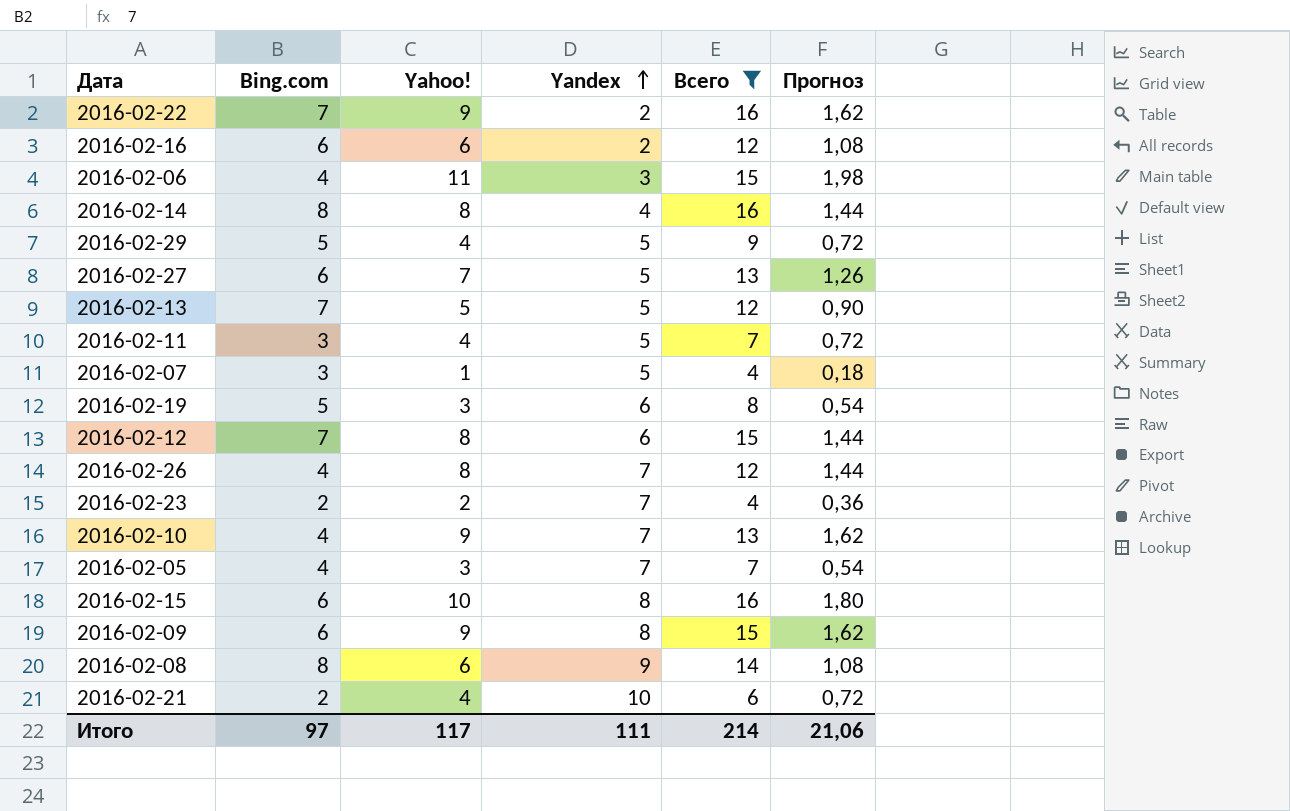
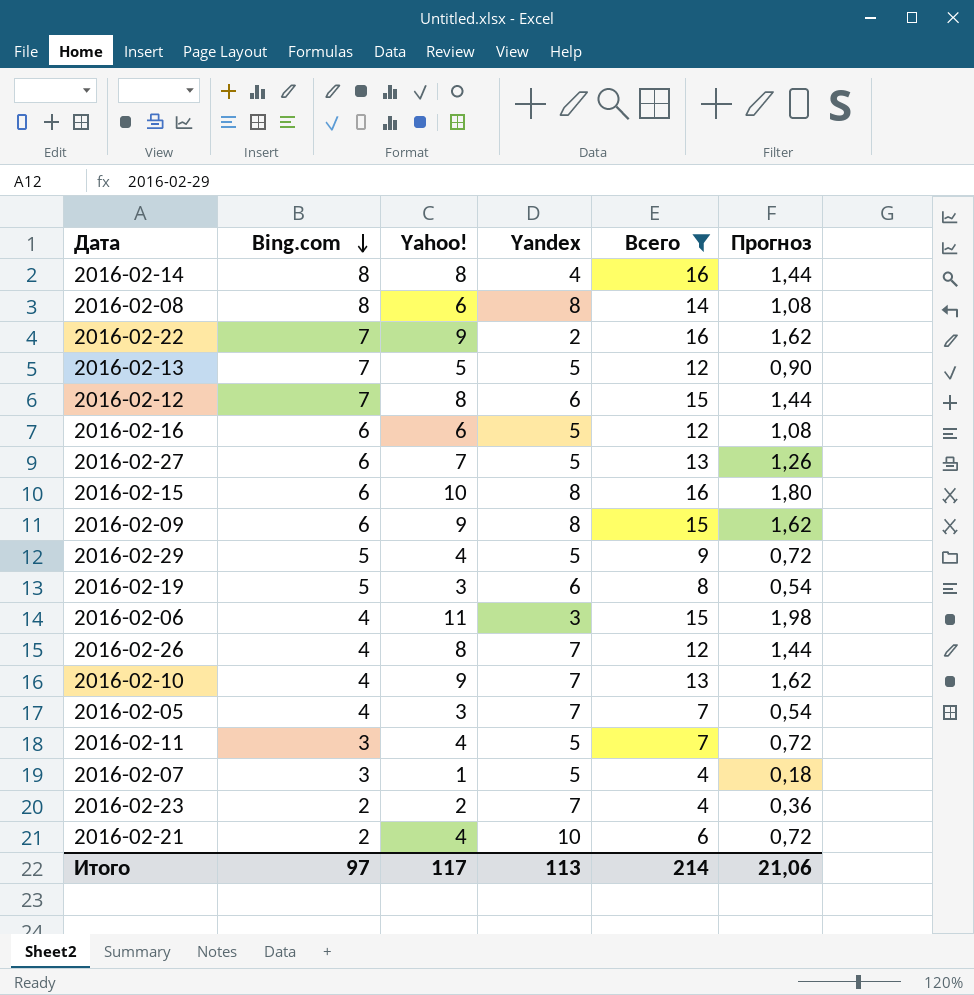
row order: Yandex ascending -> Bing.com descending
2016-02-08 | Yandex: 9 -> 8
2016-02-16 | Yandex: 2 -> 5
Итого | Yandex: 111 -> 113

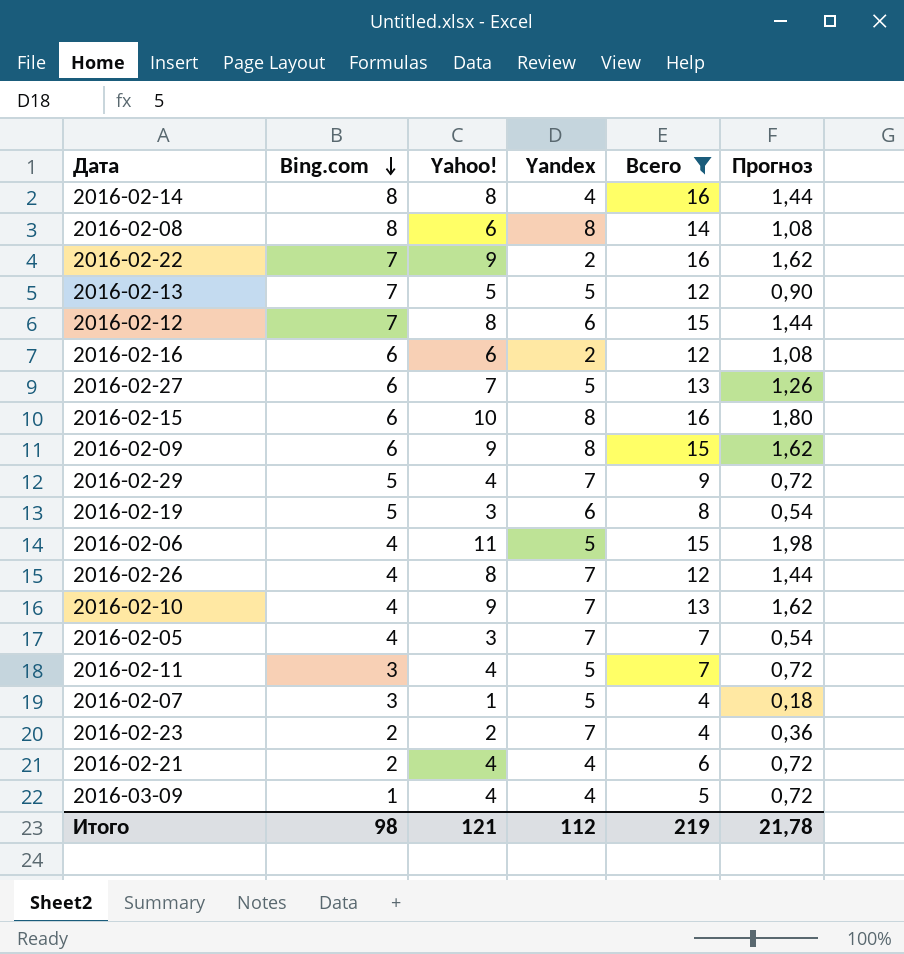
2016-02-16 | Yandex: 5 -> 2
2016-02-29 | Yandex: 5 -> 7
2016-02-06 | Yandex: 3 -> 5
2016-02-21 | Yandex: 10 -> 4
row 2016-03-09: none -> 1 | 4 | 4 | 5 | 0,72
Итого | Bing.com: 97 -> 98
Итого | Yahoo!: 117 -> 121
Итого | Yandex: 113 -> 112
Итого | Всего: 214 -> 219
Итого | Прогноз: 21,06 -> 21,78

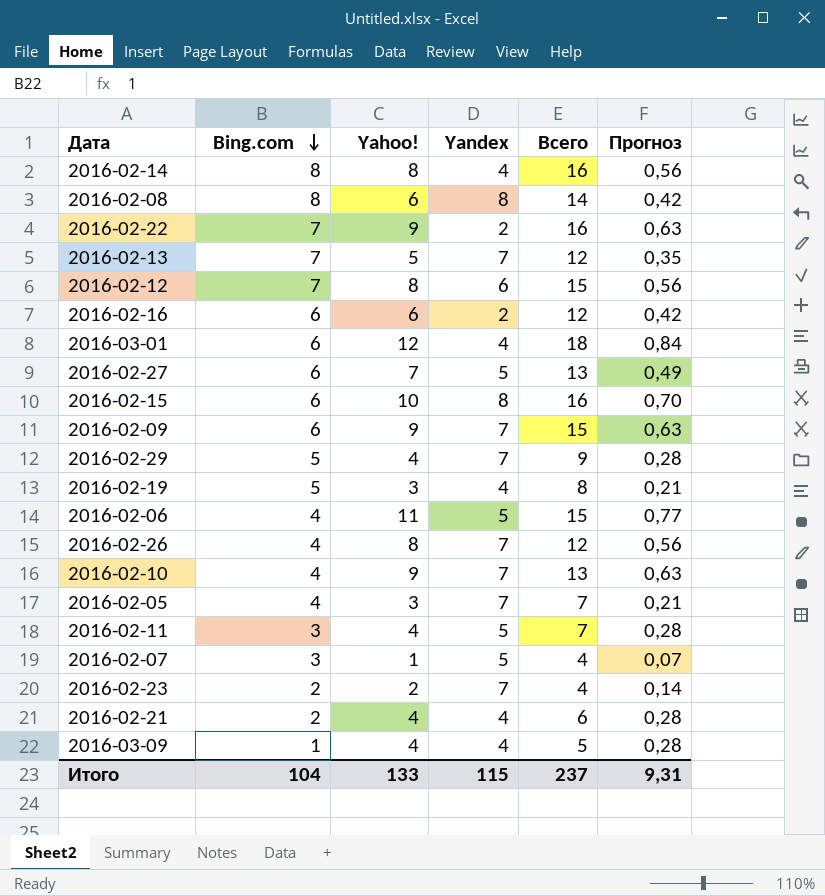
filter: Всего != 18 -> none
column Прогноз | formula: [Yahoo!] * 0,18 -> [Yahoo!] * 0,07
2016-02-13 | Yandex: 5 -> 7
2016-02-09 | Yandex: 8 -> 7
2016-02-19 | Yandex: 6 -> 4
Итого | Bing.com: 98 -> 104
Итого | Yahoo!: 121 -> 133
Итого | Yandex: 112 -> 115
Итого | Всего: 219 -> 237
Итого | Прогноз: 21,78 -> 9,31

